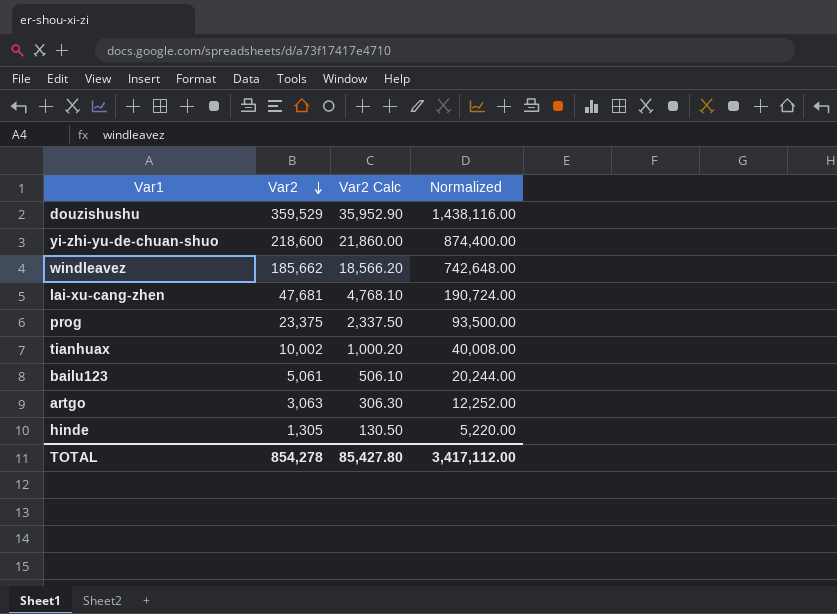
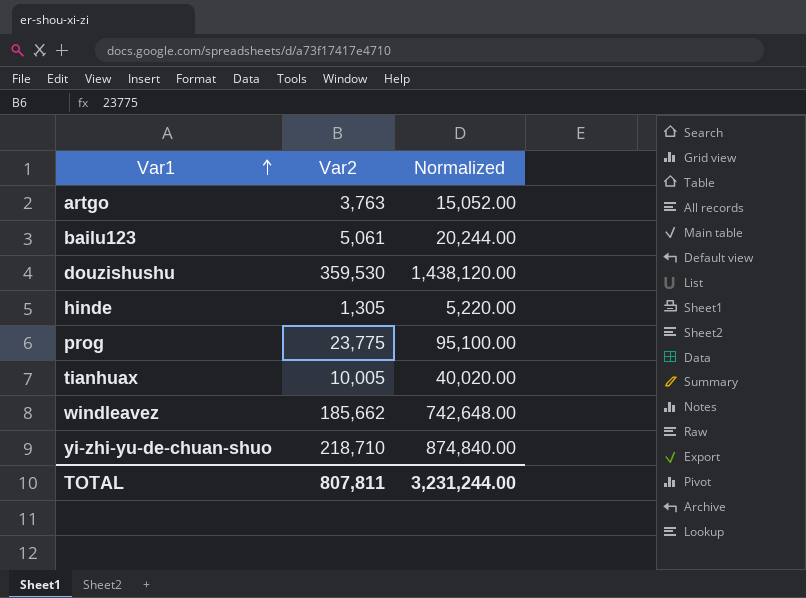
row order: Var2 descending -> Var1 ascending
column Var2 Calc | formula: [Var2] * 0.1 -> none
row lai-xu-cang-zhen: 47,681 | 4,768.10 | 190,724.00 -> none
artgo | Var2: 3,063 -> 3,763
artgo | Normalized: 12,252.00 -> 15,052.00
douzishushu | Var2: 359,529 -> 359,530
douzishushu | Normalized: 1,438,116.00 -> 1,438,120.00
prog | Var2: 23,375 -> 23,775
prog | Normalized: 93,500.00 -> 95,100.00
tianhuax | Var2: 10,002 -> 10,005
tianhuax | Normalized: 40,008.00 -> 40,020.00
yi-zhi-yu-de-chuan-shuo | Var2: 218,600 -> 218,710
yi-zhi-yu-de-chuan-shuo | Normalized: 874,400.00 -> 874,840.00
TOTAL | Var2: 854,278 -> 807,811
TOTAL | Normalized: 3,417,112.00 -> 3,231,244.00

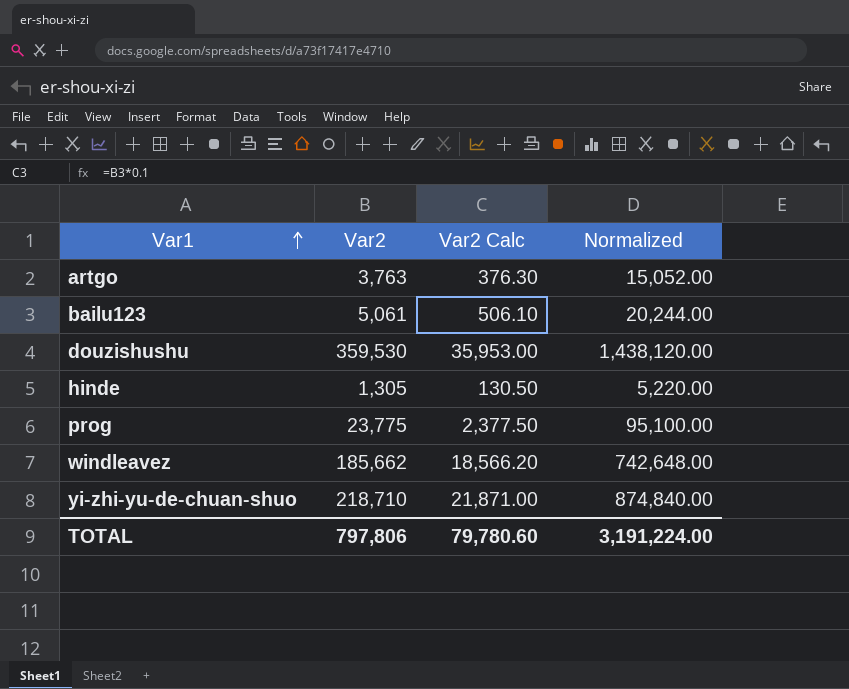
column Var2 Calc | formula: none -> [Var2] * 0.1
row tianhuax: 10,005 | 40,020.00 -> none
TOTAL | Var2: 807,811 -> 797,806
TOTAL | Normalized: 3,231,244.00 -> 3,191,224.00

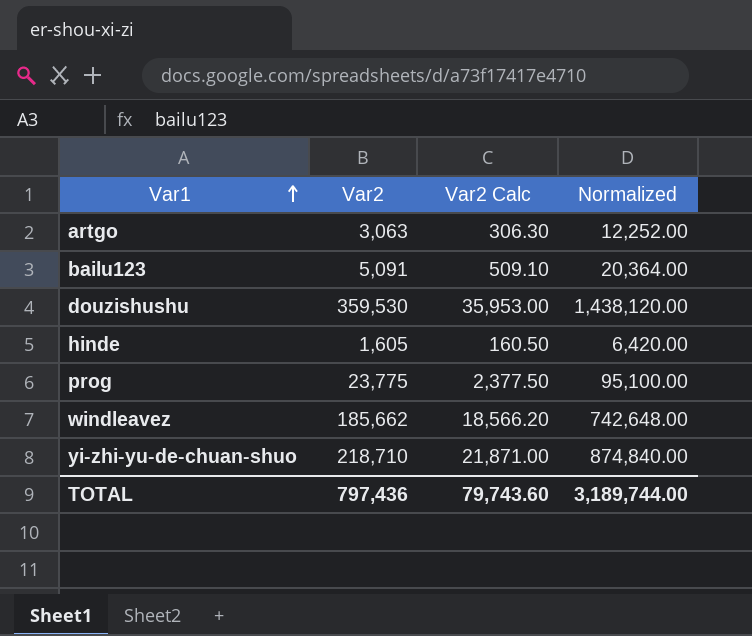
artgo | Var2: 3,763 -> 3,063
artgo | Var2 Calc: 376.30 -> 306.30
artgo | Normalized: 15,052.00 -> 12,252.00
bailu123 | Var2: 5,061 -> 5,091
bailu123 | Var2 Calc: 506.10 -> 509.10
bailu123 | Normalized: 20,244.00 -> 20,364.00
hinde | Var2: 1,305 -> 1,605
hinde | Var2 Calc: 130.50 -> 160.50
hinde | Normalized: 5,220.00 -> 6,420.00
TOTAL | Var2: 797,806 -> 797,436
TOTAL | Var2 Calc: 79,780.60 -> 79,743.60
TOTAL | Normalized: 3,191,224.00 -> 3,189,744.00

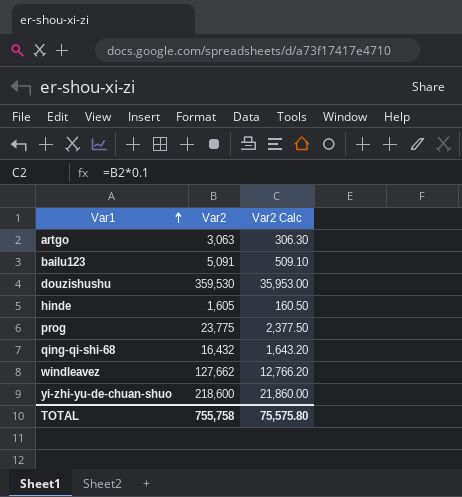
column Normalized | formula: [Var2] * 4 -> none
row qing-qi-shi-68: none -> 16,432 | 1,643.20
windleavez | Var2: 185,662 -> 127,662
windleavez | Var2 Calc: 18,566.20 -> 12,766.20
yi-zhi-yu-de-chuan-shuo | Var2: 218,710 -> 218,600
yi-zhi-yu-de-chuan-shuo | Var2 Calc: 21,871.00 -> 21,860.00
TOTAL | Var2: 797,436 -> 755,758
TOTAL | Var2 Calc: 79,743.60 -> 75,575.80

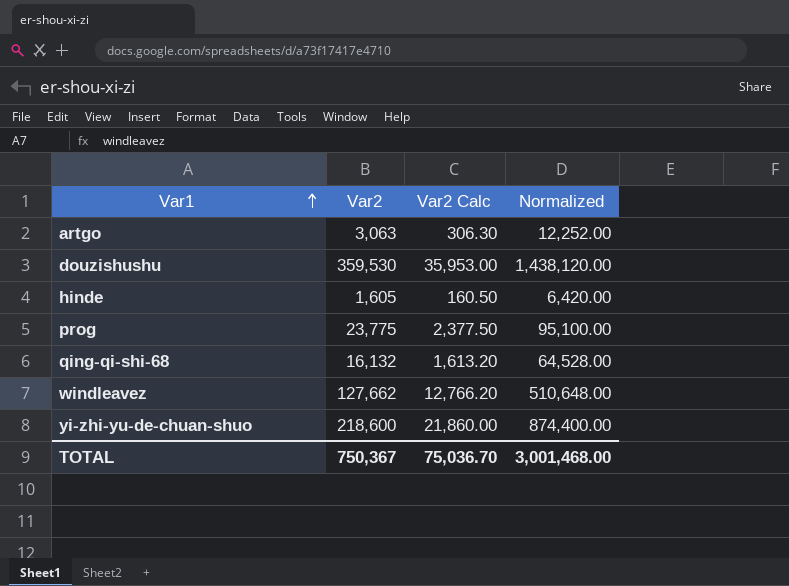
column Normalized | formula: none -> [Var2] * 4
row bailu123: 5,091 | 509.10 -> none
qing-qi-shi-68 | Var2: 16,432 -> 16,132
qing-qi-shi-68 | Var2 Calc: 1,643.20 -> 1,613.20
TOTAL | Var2: 755,758 -> 750,367
TOTAL | Var2 Calc: 75,575.80 -> 75,036.70

